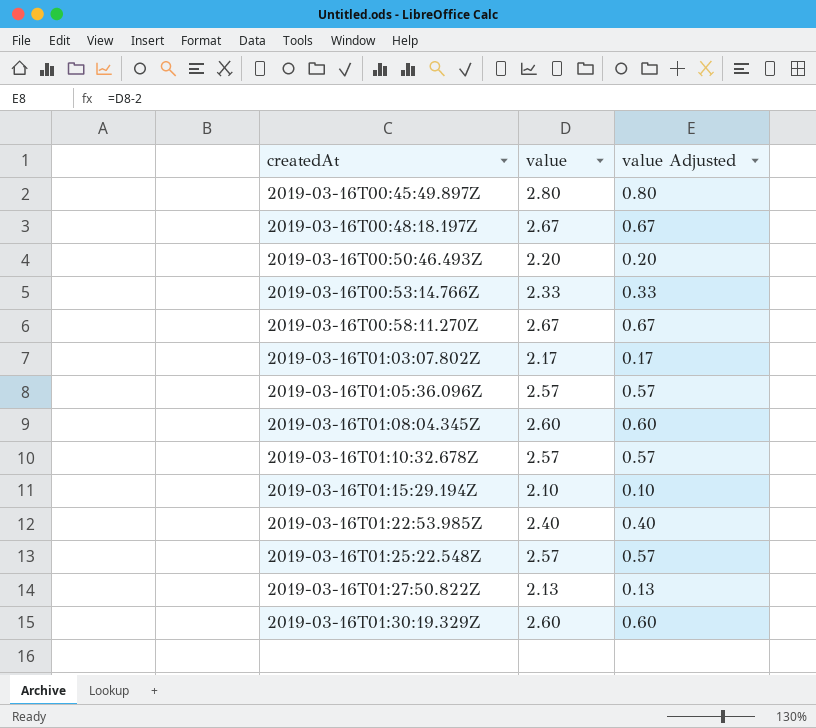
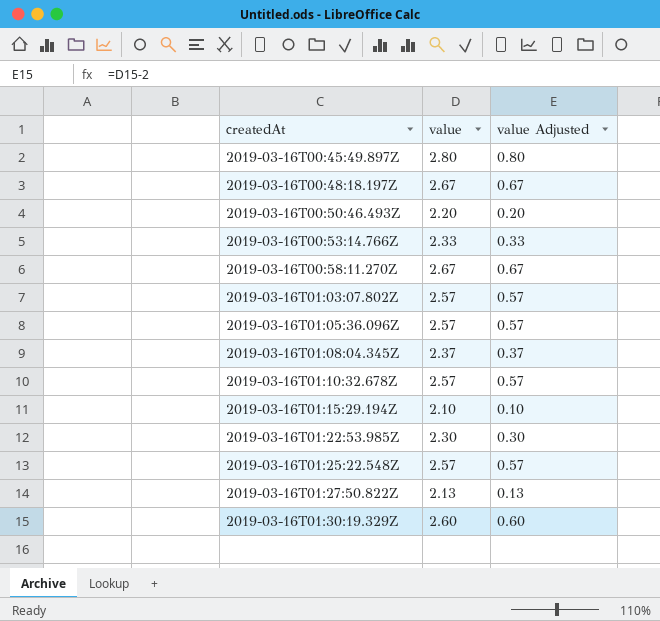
2019-03-16T01:03:07.802Z | value: 2.17 -> 2.57
2019-03-16T01:03:07.802Z | value Adjusted: 0.17 -> 0.57
2019-03-16T01:08:04.345Z | value: 2.60 -> 2.37
2019-03-16T01:08:04.345Z | value Adjusted: 0.60 -> 0.37
2019-03-16T01:22:53.985Z | value: 2.40 -> 2.30
2019-03-16T01:22:53.985Z | value Adjusted: 0.40 -> 0.30

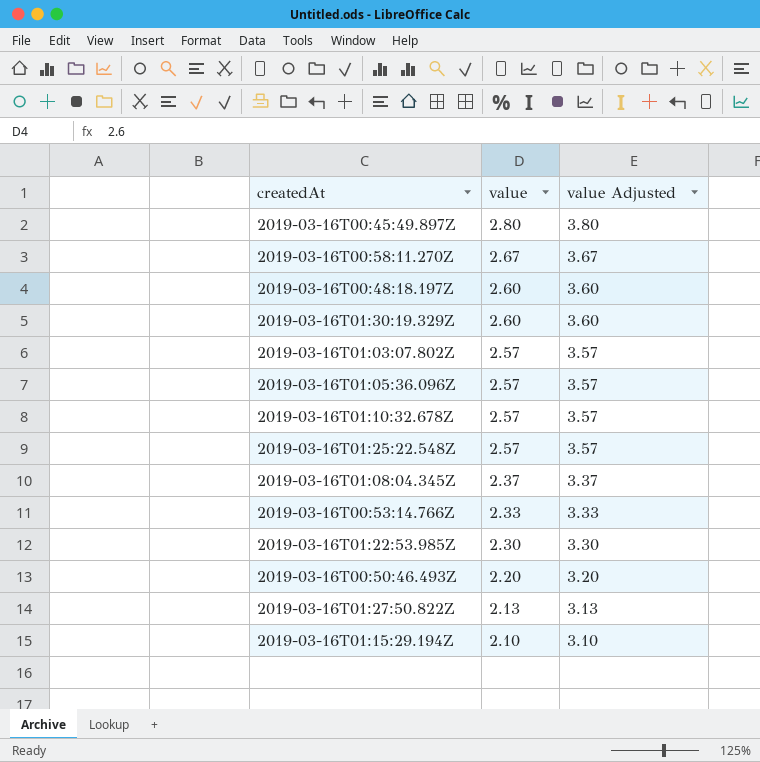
row order: createdAt ascending -> value descending
column value Adjusted | formula: [value] - 2 -> [value] + 1
2019-03-16T00:48:18.197Z | value: 2.67 -> 2.60

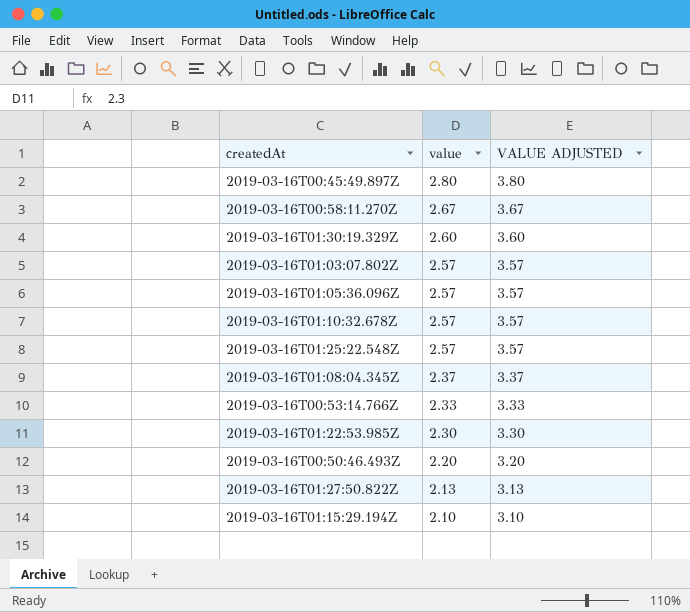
column name: value Adjusted -> VALUE ADJUSTED
row 2019-03-16T00:48:18.197Z: 2.60 | 3.60 -> none

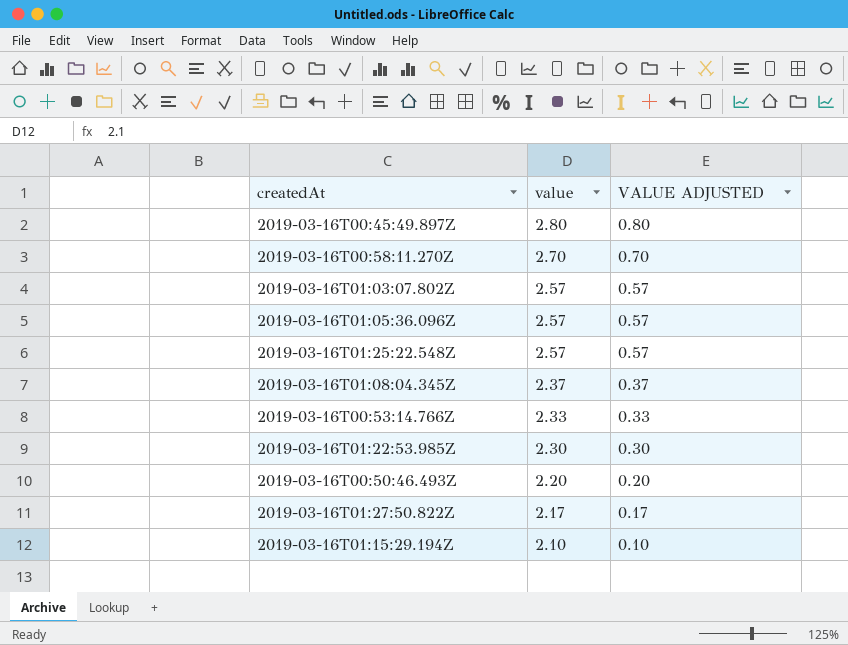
column VALUE ADJUSTED | formula: [value] + 1 -> [value] - 2
row 2019-03-16T01:30:19.329Z: 2.60 | 3.60 -> none
row 2019-03-16T01:10:32.678Z: 2.57 | 3.57 -> none
2019-03-16T00:58:11.270Z | value: 2.67 -> 2.70
2019-03-16T01:27:50.822Z | value: 2.13 -> 2.17

